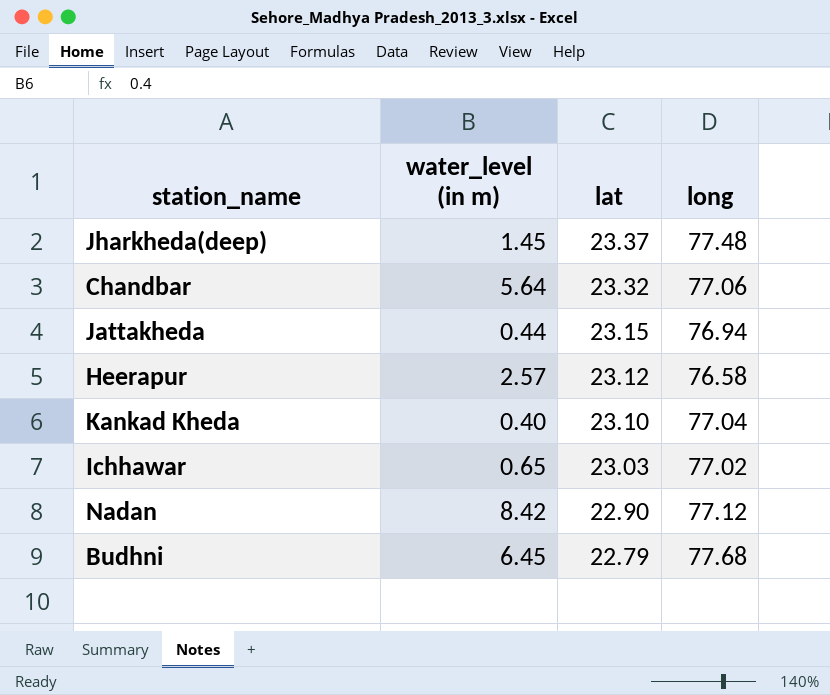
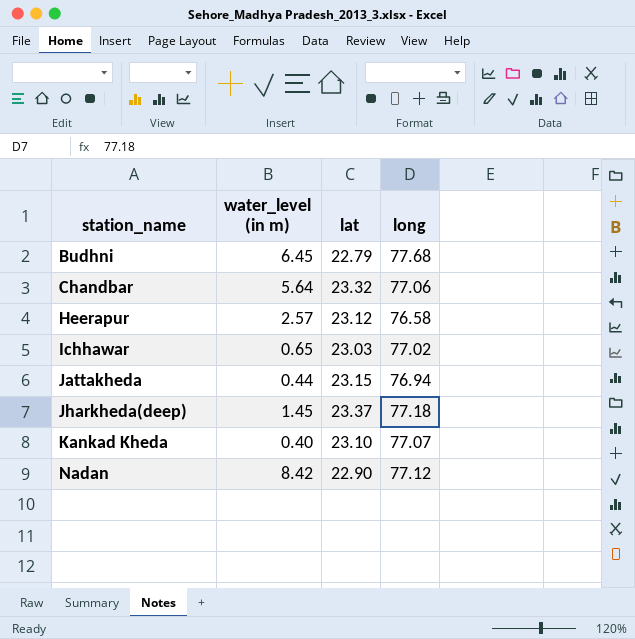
row order: lat descending -> station_name ascending
Jharkheda(deep) | long: 77.48 -> 77.18
Kankad Kheda | long: 77.04 -> 77.07

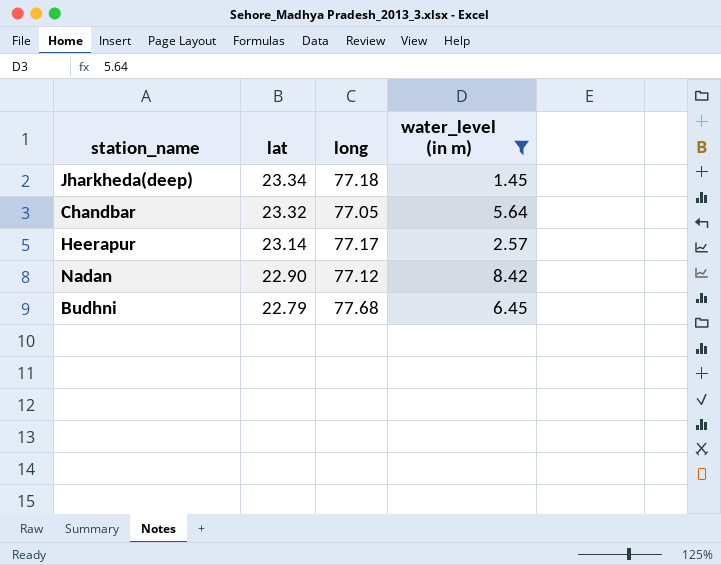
filter: none -> water_level (in m) >= 1.45
row order: station_name ascending -> lat descending
column water_level (in m) | position: 2 -> 4
Jharkheda(deep) | lat: 23.37 -> 23.34
Chandbar | long: 77.06 -> 77.05
Heerapur | lat: 23.12 -> 23.14
Heerapur | long: 76.58 -> 77.17

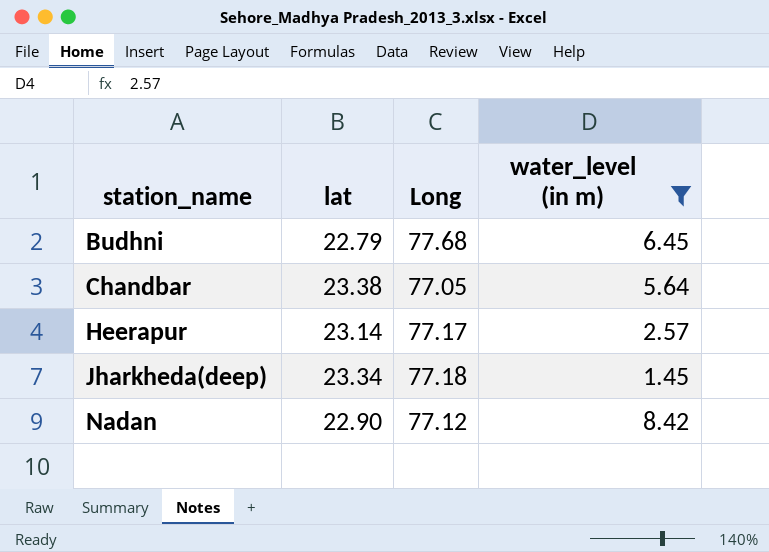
row order: lat descending -> station_name ascending
column name: long -> Long
Chandbar | lat: 23.32 -> 23.38

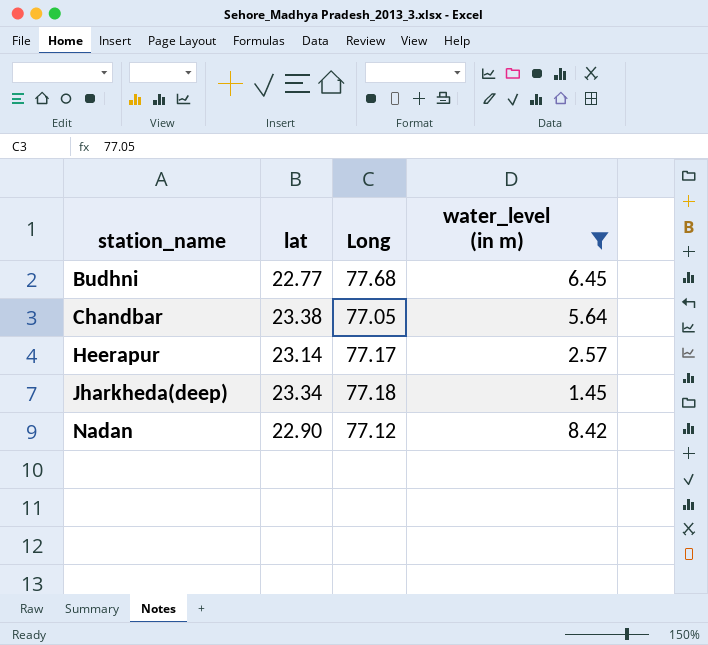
Budhni | lat: 22.79 -> 22.77

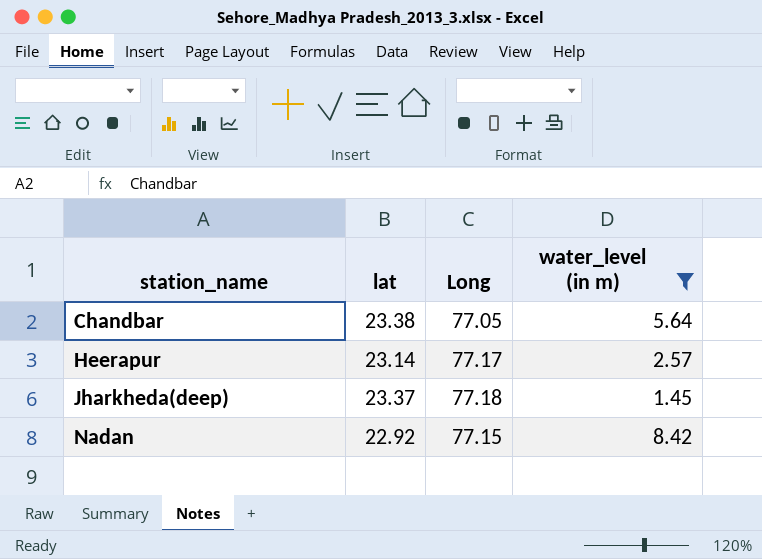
row Budhni: 22.77 | 77.68 | 6.45 -> none
Jharkheda(deep) | lat: 23.34 -> 23.37
Nadan | lat: 22.90 -> 22.92
Nadan | Long: 77.12 -> 77.15

